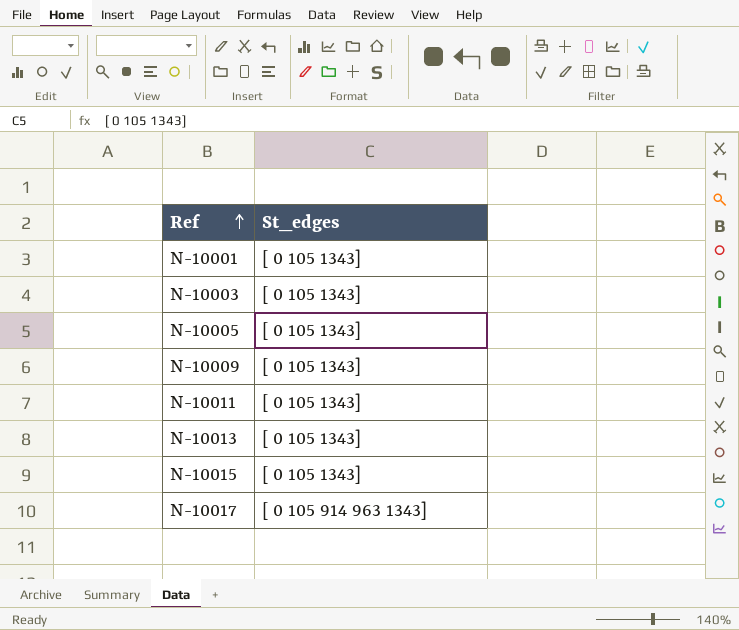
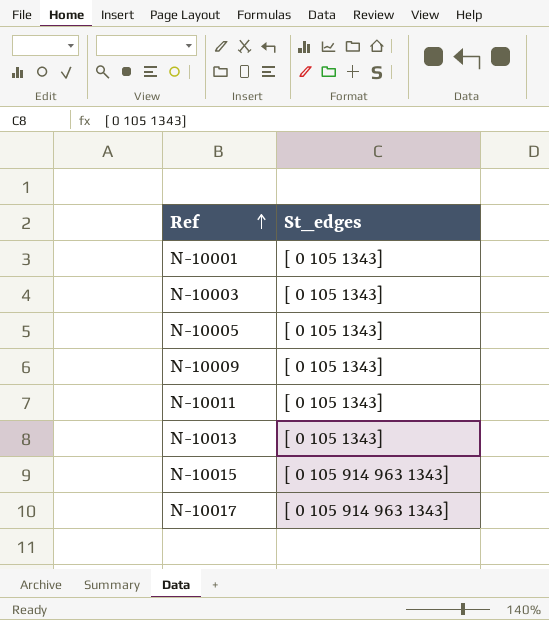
N-10015 | St_edges: [ 0 105 1343] -> [ 0 105 914 963 1343]

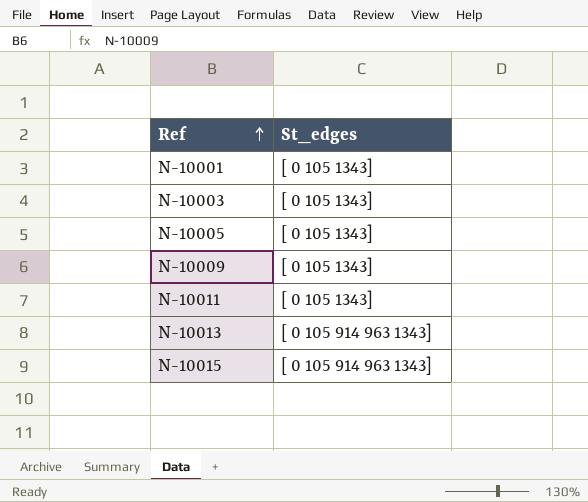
row N-10017: [ 0 105 914 963 1343] -> none
N-10013 | St_edges: [ 0 105 1343] -> [ 0 105 914 963 1343]

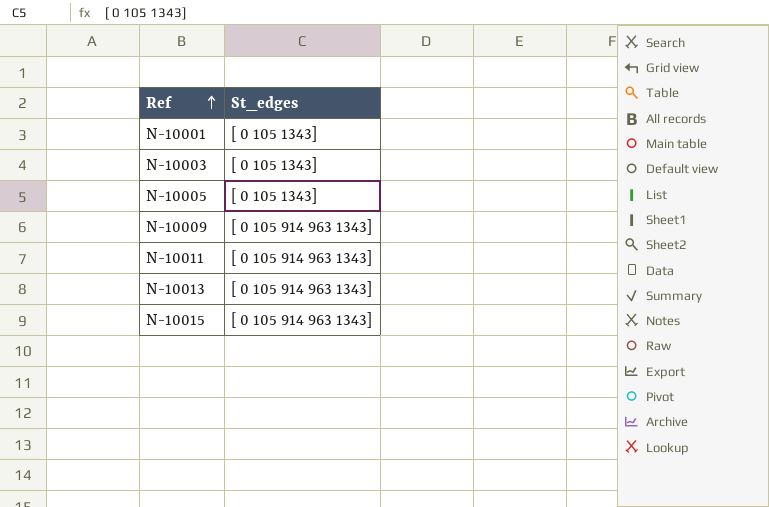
N-10009 | St_edges: [ 0 105 1343] -> [ 0 105 914 963 1343]
N-10011 | St_edges: [ 0 105 1343] -> [ 0 105 914 963 1343]

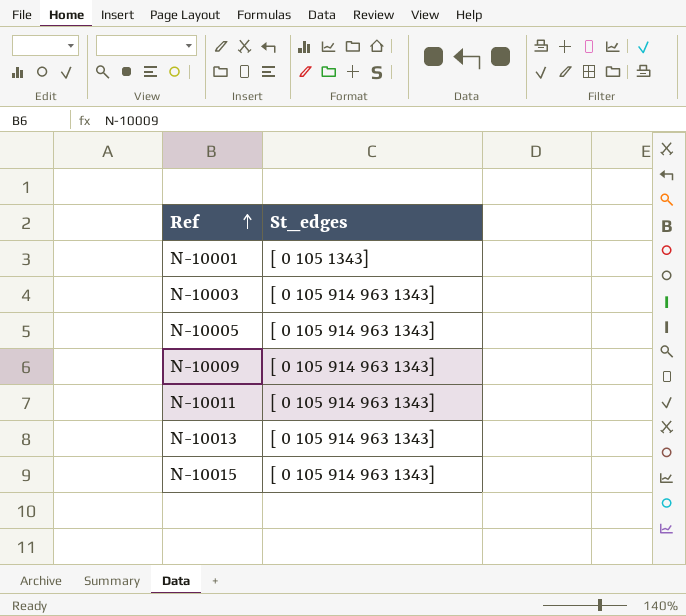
N-10003 | St_edges: [ 0 105 1343] -> [ 0 105 914 963 1343]
N-10005 | St_edges: [ 0 105 1343] -> [ 0 105 914 963 1343]

